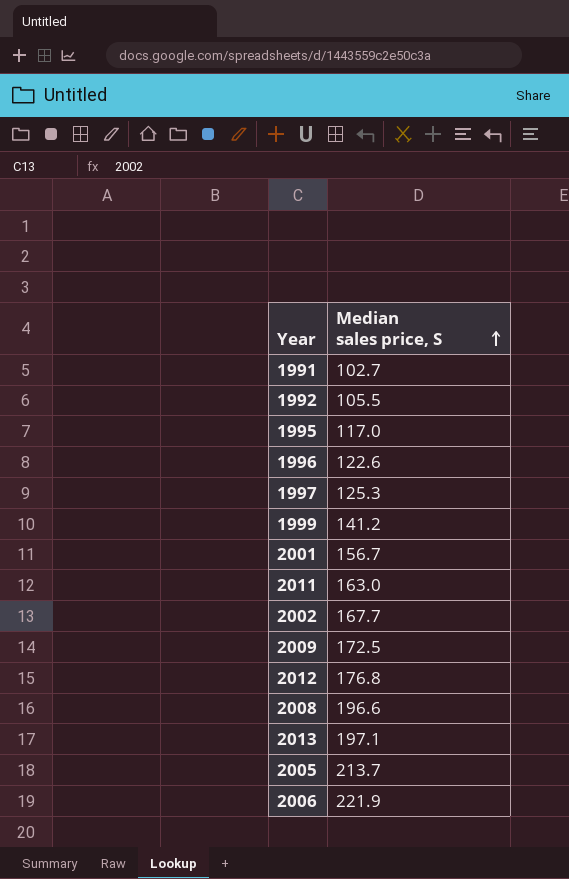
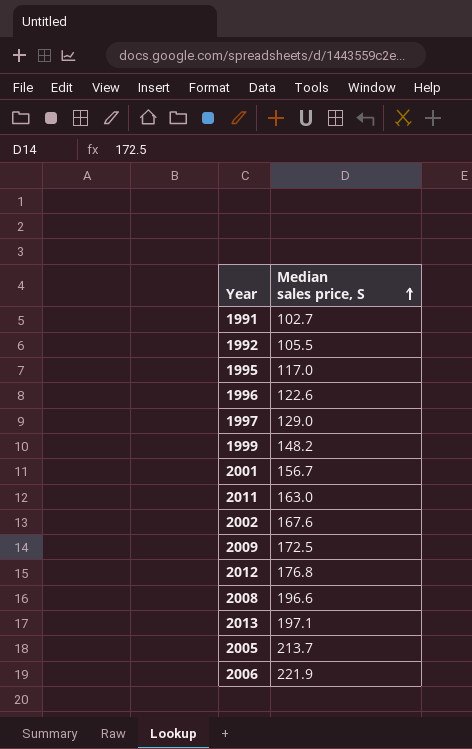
1997 | Median sales price, S: 125.3 -> 129.0
1999 | Median sales price, S: 141.2 -> 148.2
2002 | Median sales price, S: 167.7 -> 167.6

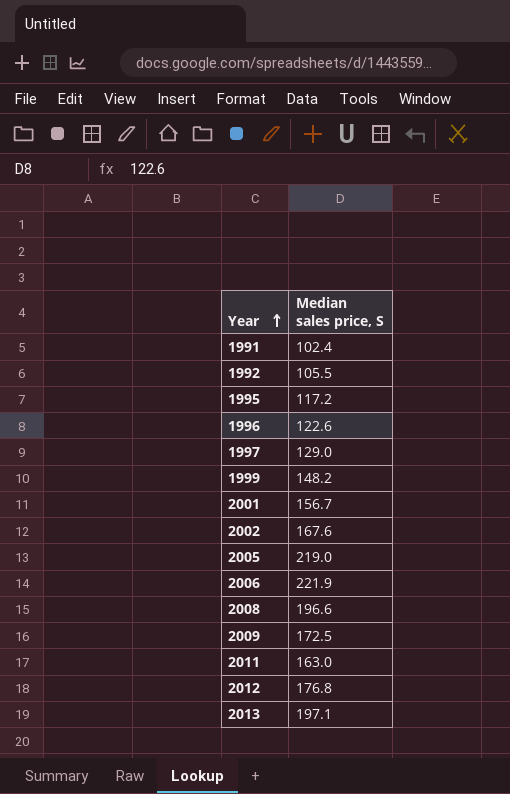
row order: Median sales price, S ascending -> Year ascending
1991 | Median sales price, S: 102.7 -> 102.4
1995 | Median sales price, S: 117.0 -> 117.2
2005 | Median sales price, S: 213.7 -> 219.0

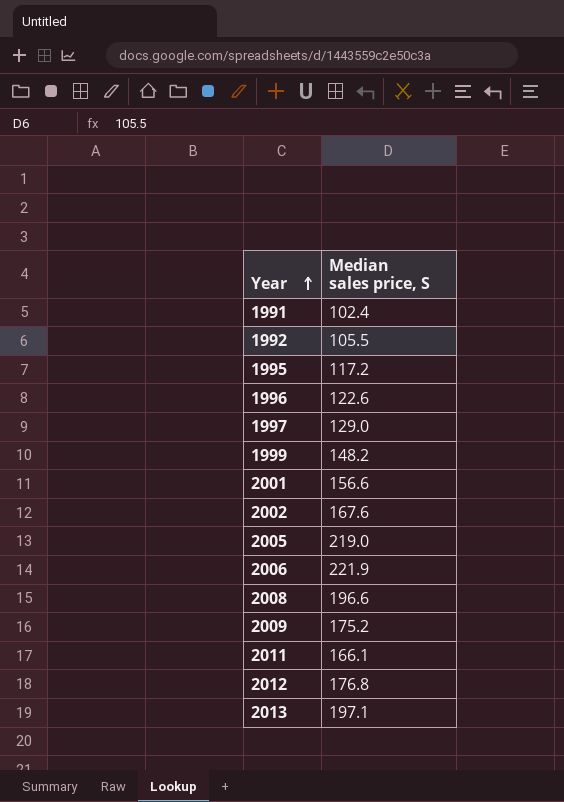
2001 | Median sales price, S: 156.7 -> 156.6
2009 | Median sales price, S: 172.5 -> 175.2
2011 | Median sales price, S: 163.0 -> 166.1

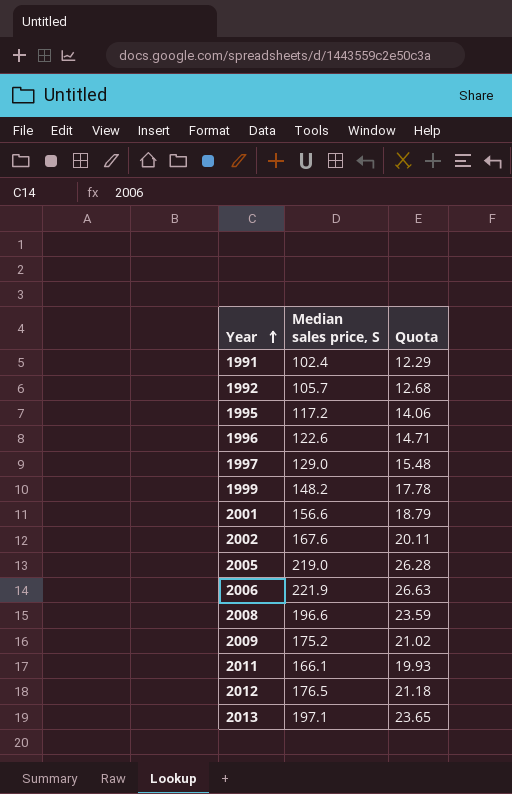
column Quota | formula: none -> [Median sales price, S] * 0.12
1992 | Median sales price, S: 105.5 -> 105.7
2012 | Median sales price, S: 176.8 -> 176.5

